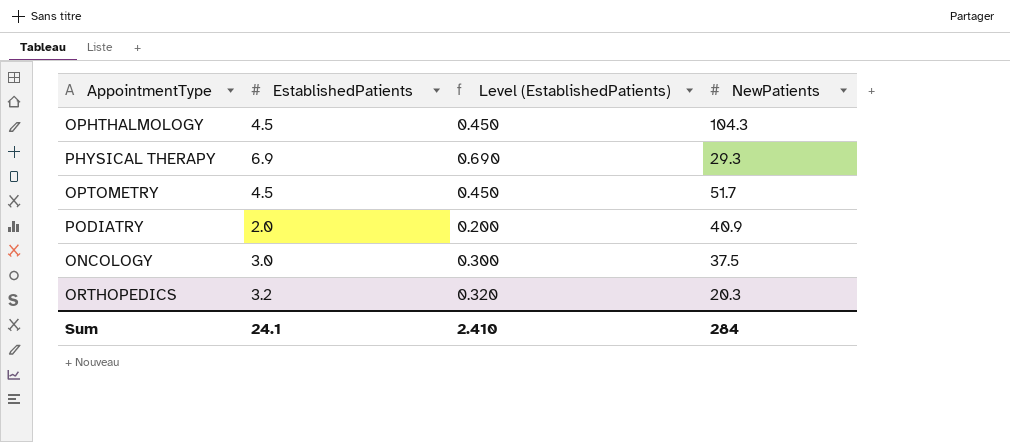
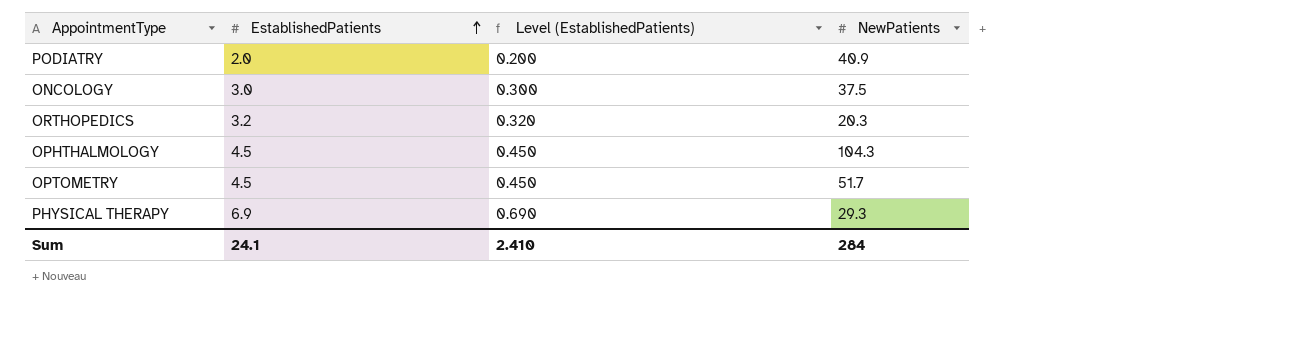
row order: none -> EstablishedPatients ascending

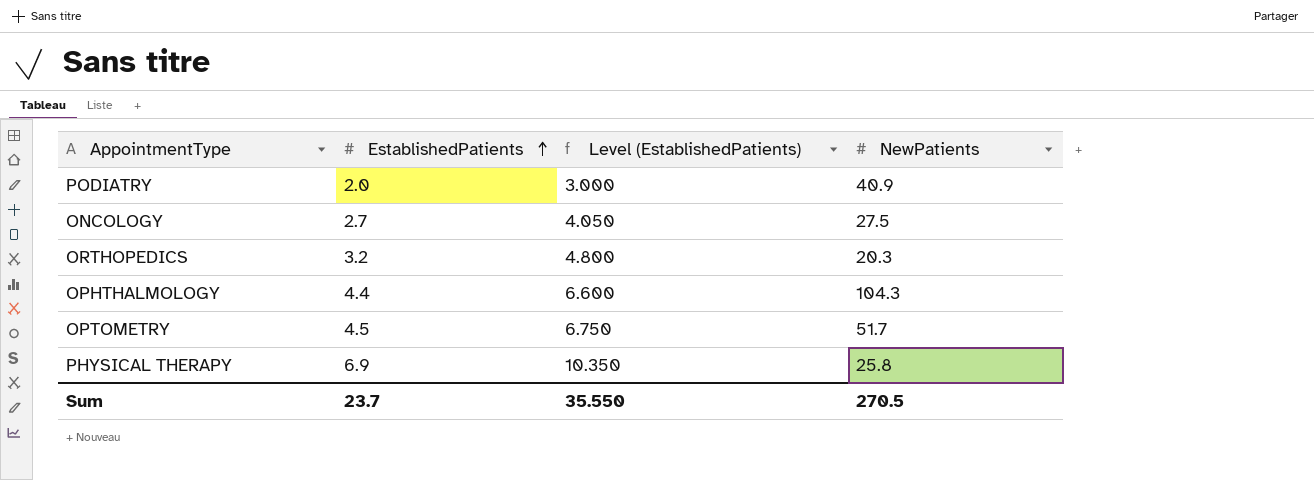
column Level (EstablishedPatients) | formula: [EstablishedPatients] * 0.1 -> [EstablishedPatients] * 1.5
ONCOLOGY | EstablishedPatients: 3.0 -> 2.7
ONCOLOGY | NewPatients: 37.5 -> 27.5
OPHTHALMOLOGY | EstablishedPatients: 4.5 -> 4.4
PHYSICAL THERAPY | NewPatients: 29.3 -> 25.8
Sum | EstablishedPatients: 24.1 -> 23.7
Sum | Level (EstablishedPatients): 2.410 -> 35.550
Sum | NewPatients: 284 -> 270.5

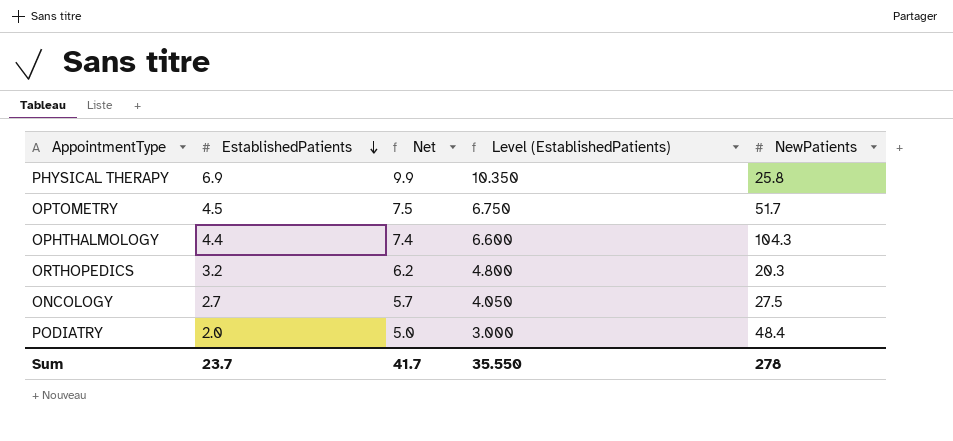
row order: EstablishedPatients ascending -> EstablishedPatients descending
column Net | formula: none -> [EstablishedPatients] + 3
PODIATRY | NewPatients: 40.9 -> 48.4
Sum | NewPatients: 270.5 -> 278

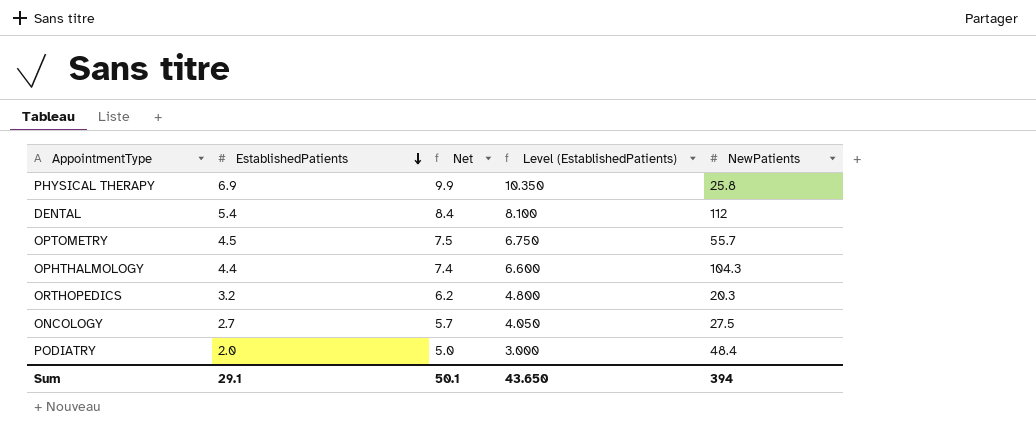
row DENTAL: none -> 5.4 | 8.4 | 8.100 | 112
OPTOMETRY | NewPatients: 51.7 -> 55.7
Sum | EstablishedPatients: 23.7 -> 29.1
Sum | Net: 41.7 -> 50.1
Sum | Level (EstablishedPatients): 35.550 -> 43.650
Sum | NewPatients: 278 -> 394

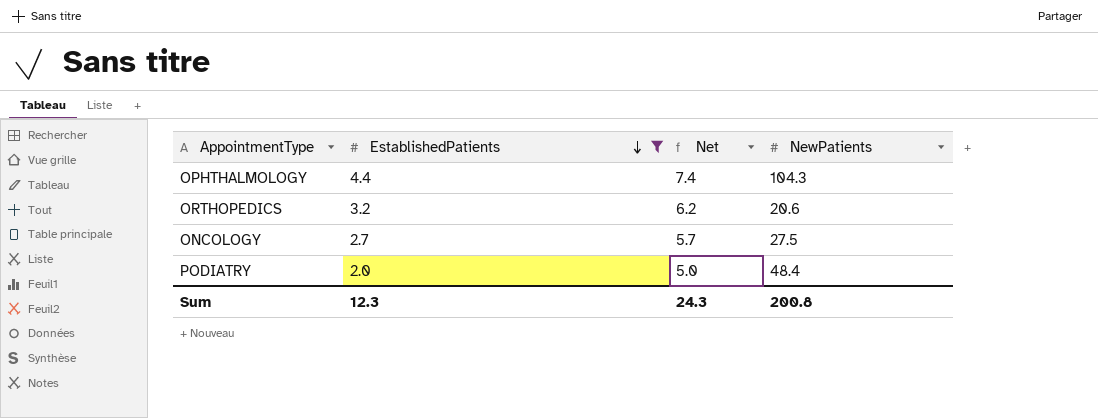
filter: none -> EstablishedPatients <= 4.4
column Level (EstablishedPatients) | formula: [EstablishedPatients] * 1.5 -> none
ORTHOPEDICS | NewPatients: 20.3 -> 20.6
Sum | EstablishedPatients: 29.1 -> 12.3
Sum | Net: 50.1 -> 24.3
Sum | NewPatients: 394 -> 200.8

